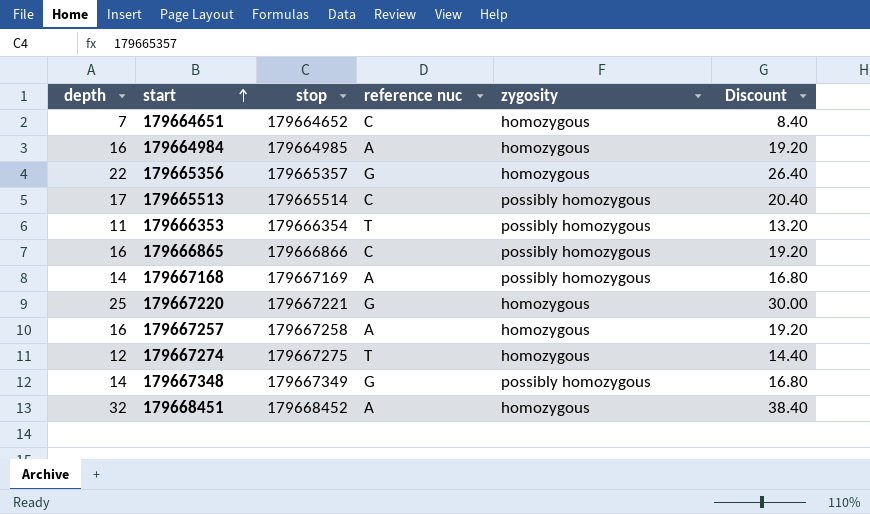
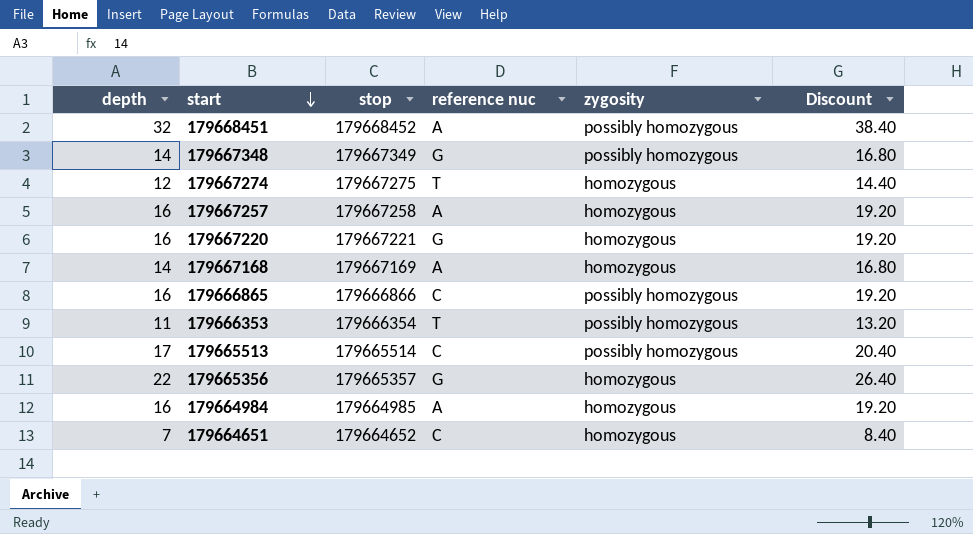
row order: start ascending -> start descending
179668451 | zygosity: homozygous -> possibly homozygous
179667220 | depth: 25 -> 16
179667220 | Discount: 30.00 -> 19.20
179667168 | zygosity: possibly homozygous -> homozygous

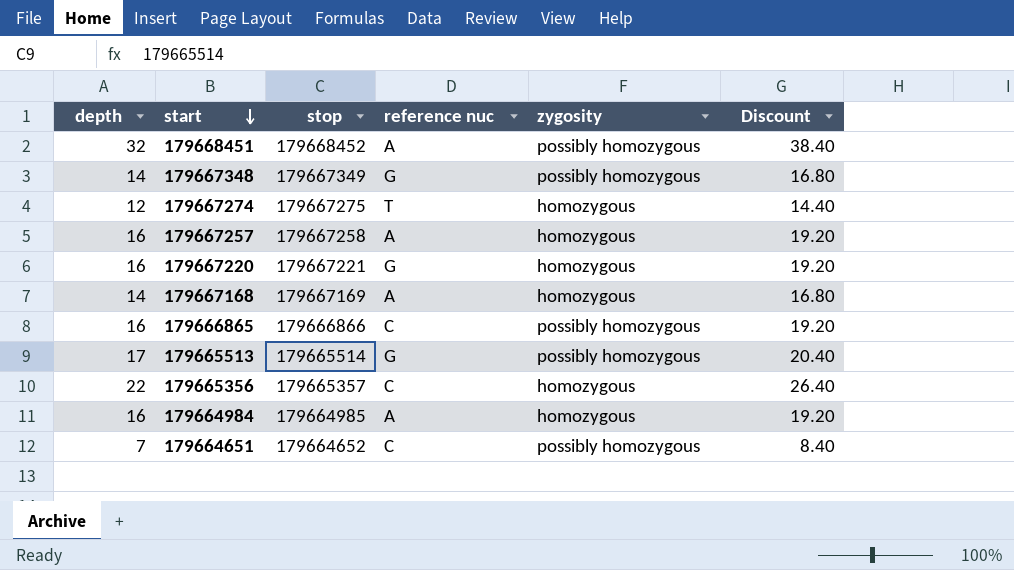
row 179666353: 11 | 179666354 | T | possibly homozygous | 13.20 -> none
179665513 | reference nuc: C -> G
179665356 | reference nuc: G -> C
179664651 | zygosity: homozygous -> possibly homozygous

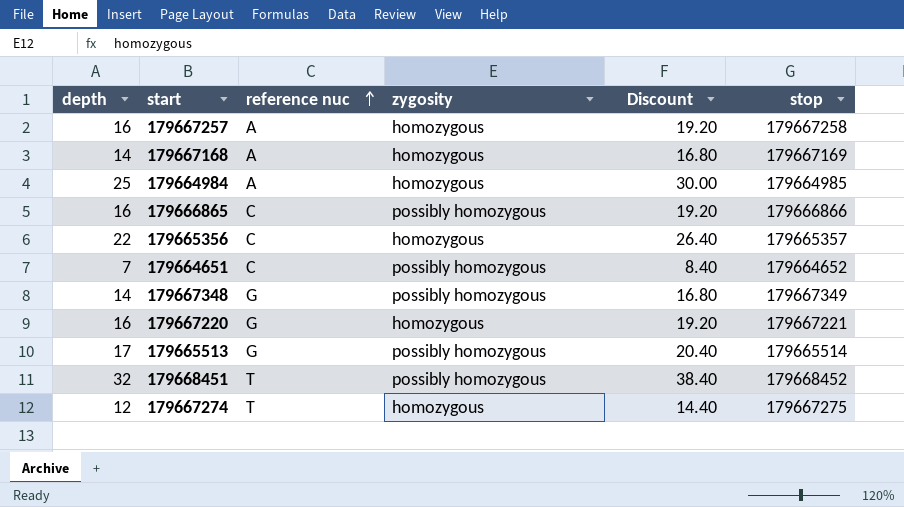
row order: start descending -> reference nuc ascending
column stop | position: 3 -> 6
179664984 | depth: 16 -> 25
179664984 | Discount: 19.20 -> 30.00
179668451 | reference nuc: A -> T

